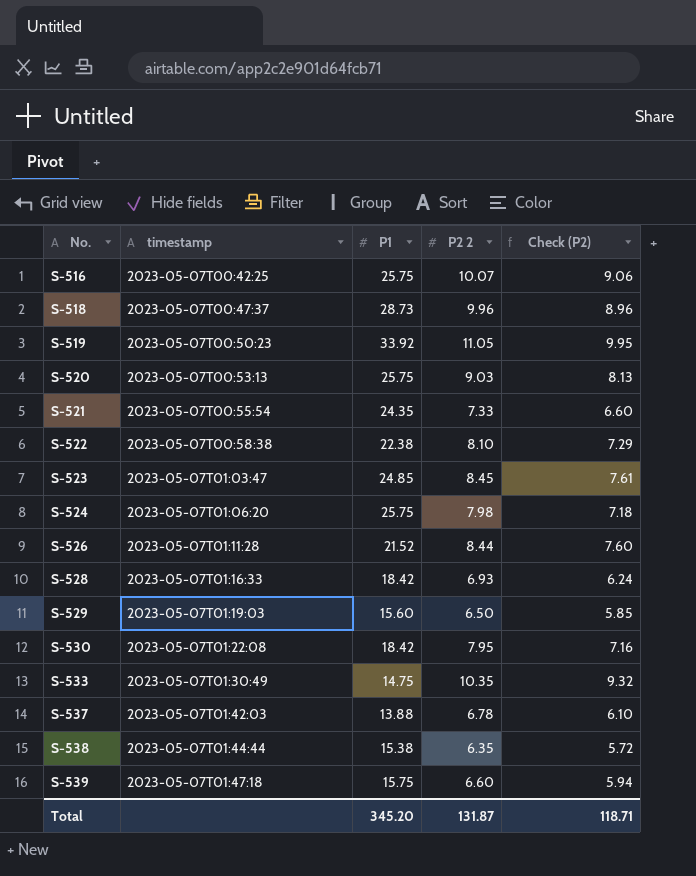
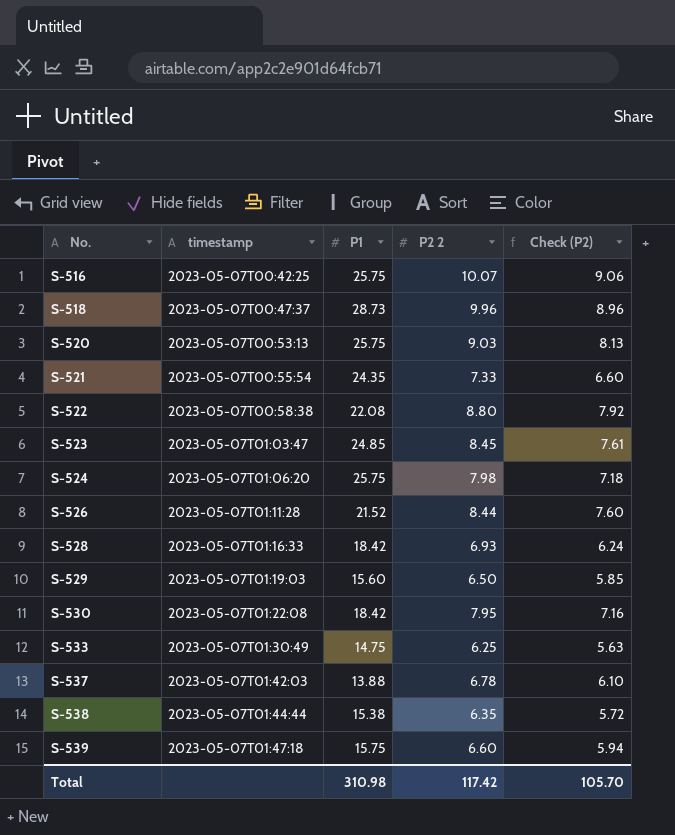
row S-519: 2023-05-07T00:50:23 | 33.92 | 11.05 | 9.95 -> none
S-522 | P1: 22.38 -> 22.08
S-522 | P2 2: 8.10 -> 8.80
S-522 | Check (P2): 7.29 -> 7.92
S-533 | P2 2: 10.35 -> 6.25
S-533 | Check (P2): 9.32 -> 5.63
Total | P1: 345.20 -> 310.98
Total | P2 2: 131.87 -> 117.42
Total | Check (P2): 118.71 -> 105.70

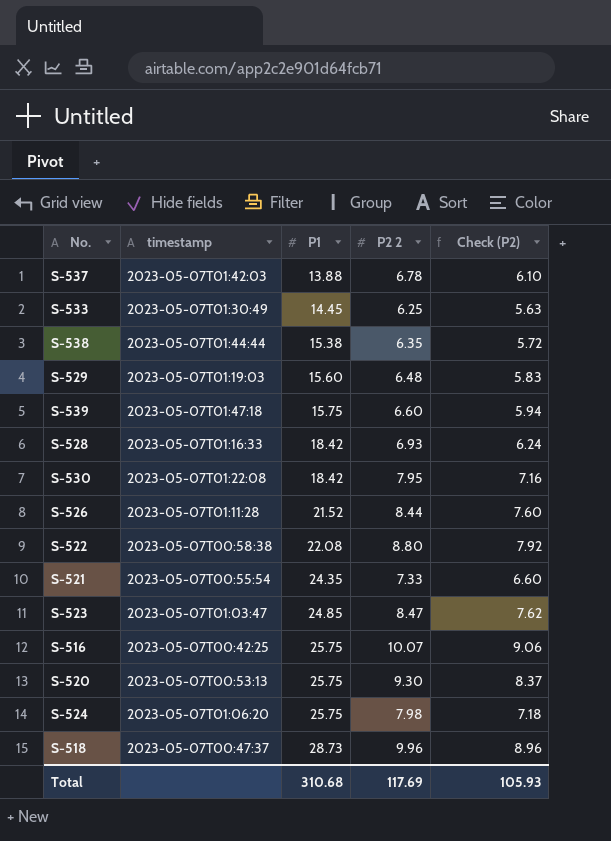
row order: No. ascending -> P1 ascending
S-533 | P1: 14.75 -> 14.45
S-529 | P2 2: 6.50 -> 6.48
S-529 | Check (P2): 5.85 -> 5.83
S-523 | P2 2: 8.45 -> 8.47
S-523 | Check (P2): 7.61 -> 7.62
S-520 | P2 2: 9.03 -> 9.30
S-520 | Check (P2): 8.13 -> 8.37
Total | P1: 310.98 -> 310.68
Total | P2 2: 117.42 -> 117.69
Total | Check (P2): 105.70 -> 105.93

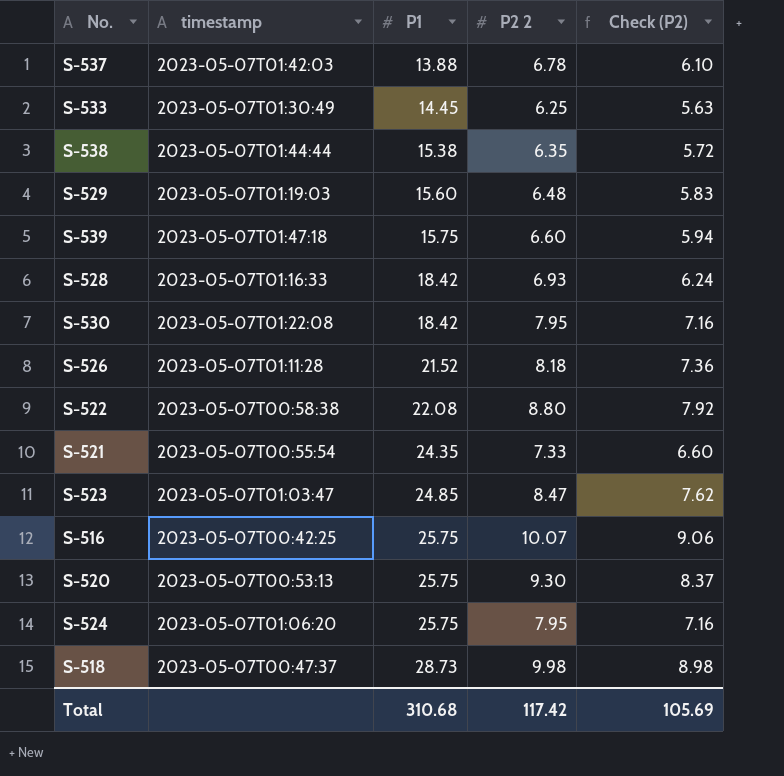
S-526 | P2 2: 8.44 -> 8.18
S-526 | Check (P2): 7.60 -> 7.36
S-524 | P2 2: 7.98 -> 7.95
S-524 | Check (P2): 7.18 -> 7.16
S-518 | P2 2: 9.96 -> 9.98
S-518 | Check (P2): 8.96 -> 8.98
Total | P2 2: 117.69 -> 117.42
Total | Check (P2): 105.93 -> 105.69

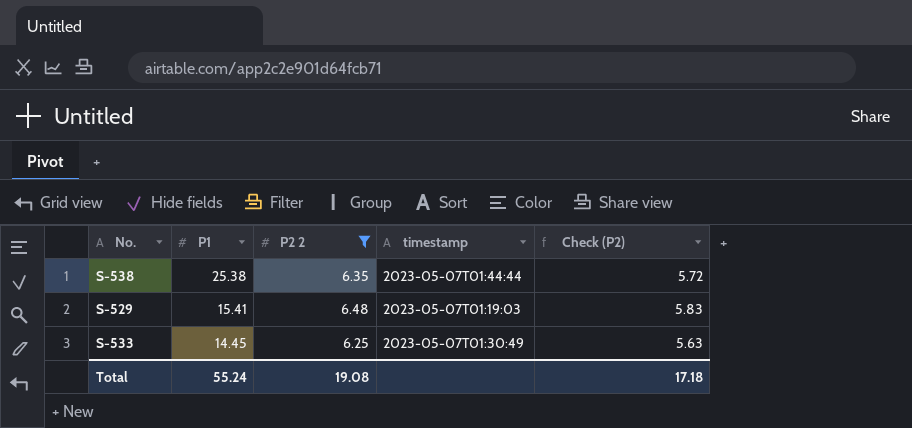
filter: none -> P2 2 <= 6.48
row order: P1 ascending -> P1 descending
column timestamp | position: 2 -> 4
S-538 | P1: 15.38 -> 25.38
S-529 | P1: 15.60 -> 15.41
Total | P1: 310.68 -> 55.24
Total | P2 2: 117.42 -> 19.08
Total | Check (P2): 105.69 -> 17.18

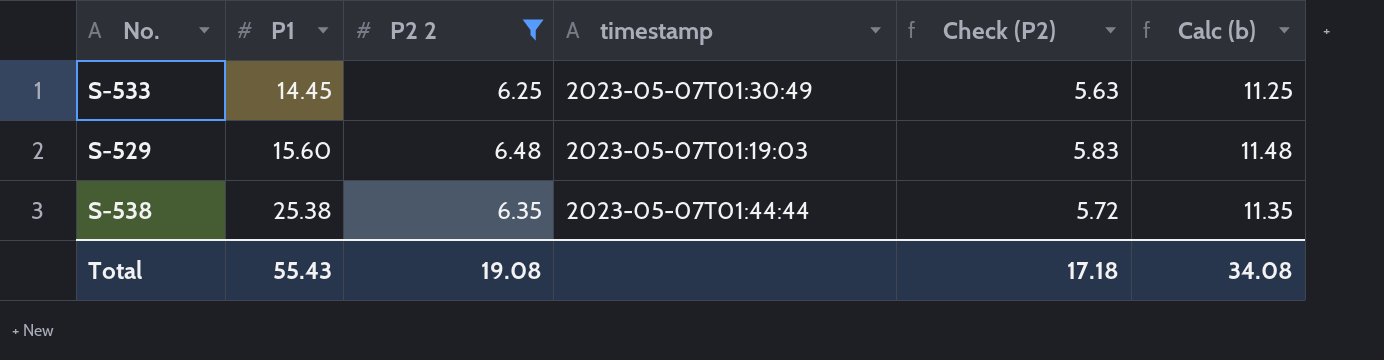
row order: P1 descending -> P1 ascending
column Calc (b) | formula: none -> [P2 2] + 5
S-529 | P1: 15.41 -> 15.60
Total | P1: 55.24 -> 55.43

